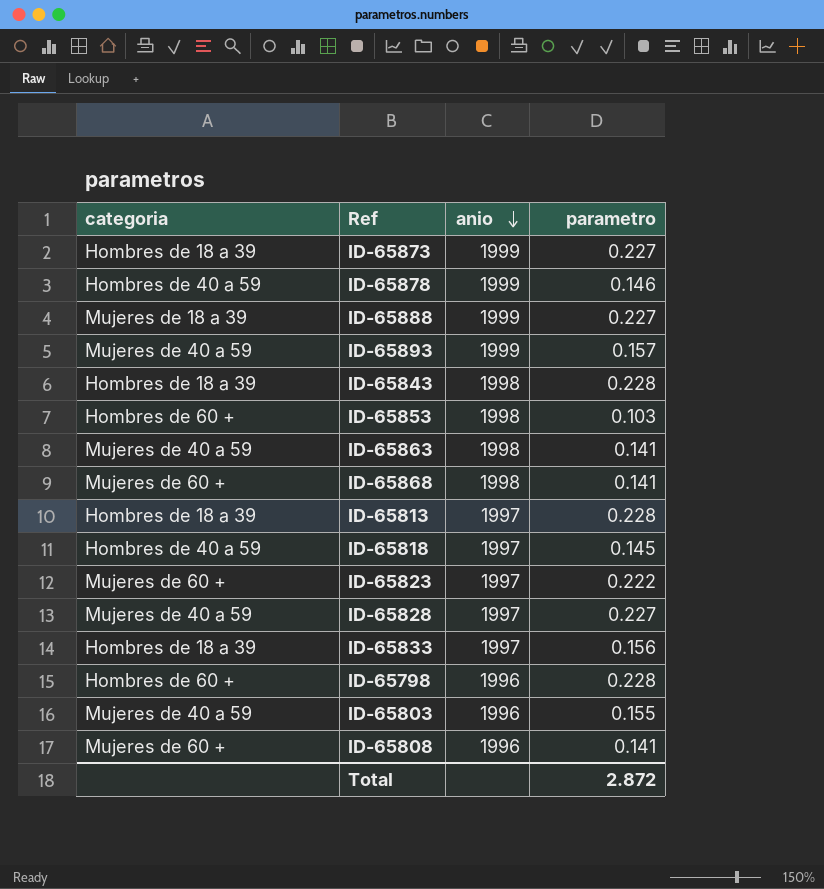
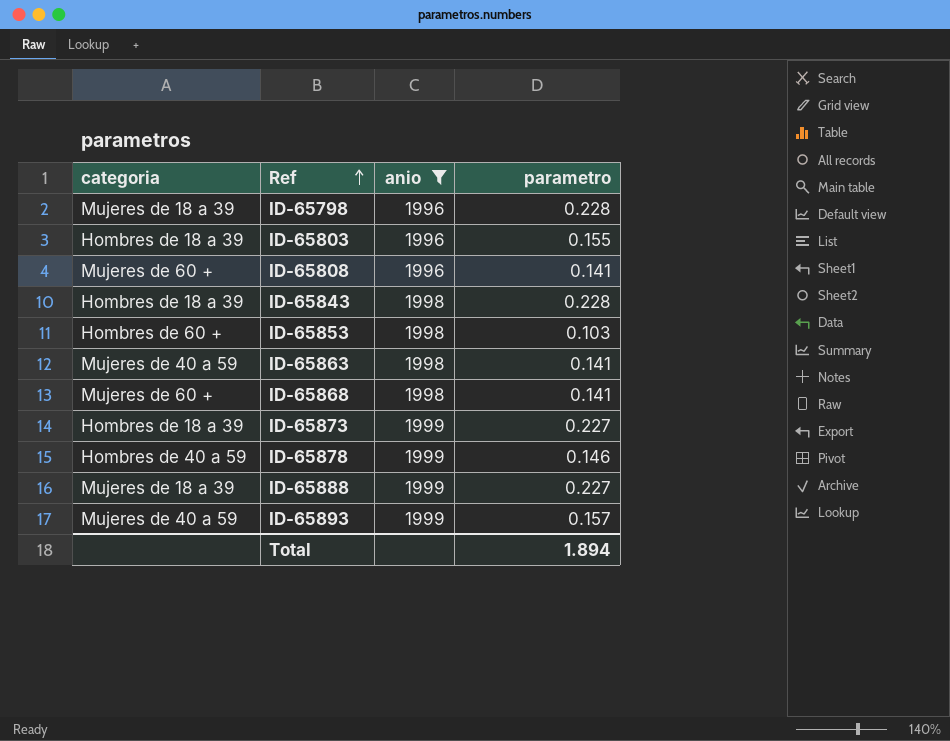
filter: none -> anio != 1997
row order: anio descending -> Ref ascending
ID-65798 | categoria: Hombres de 60 + -> Mujeres de 18 a 39
ID-65803 | categoria: Mujeres de 40 a 59 -> Hombres de 18 a 39
Total | parametro: 2.872 -> 1.894

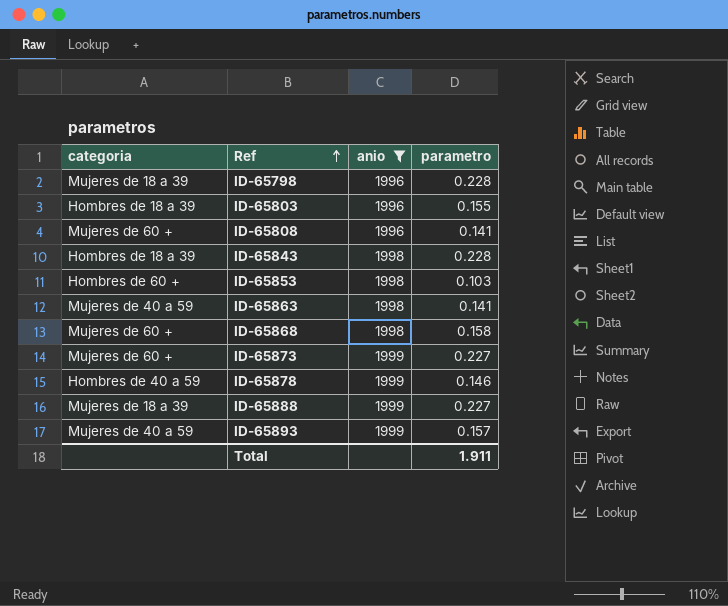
ID-65868 | parametro: 0.141 -> 0.158
ID-65873 | categoria: Hombres de 18 a 39 -> Mujeres de 60 +
Total | parametro: 1.894 -> 1.911

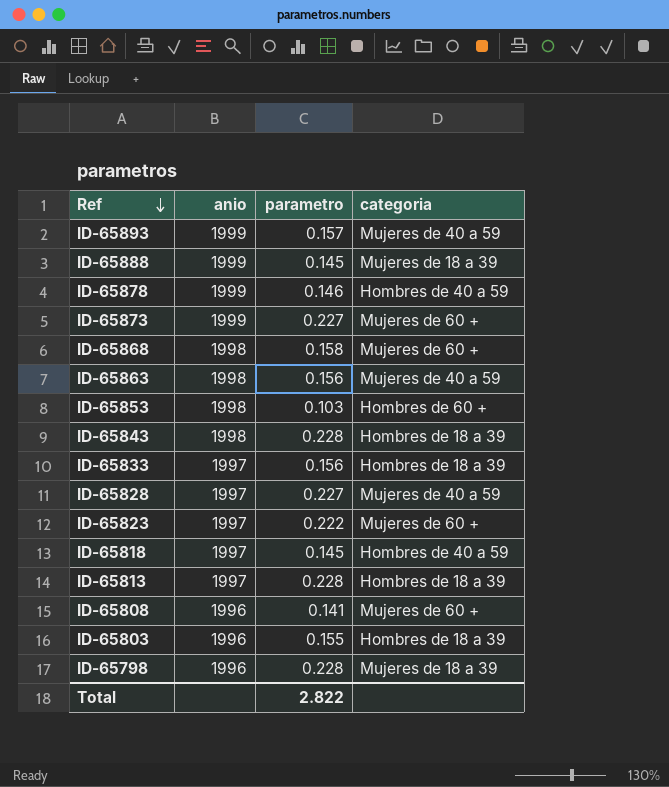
filter: anio != 1997 -> none
row order: Ref ascending -> Ref descending
column categoria | position: 1 -> 4
ID-65888 | parametro: 0.227 -> 0.145
ID-65863 | parametro: 0.141 -> 0.156
Total | parametro: 1.911 -> 2.822

